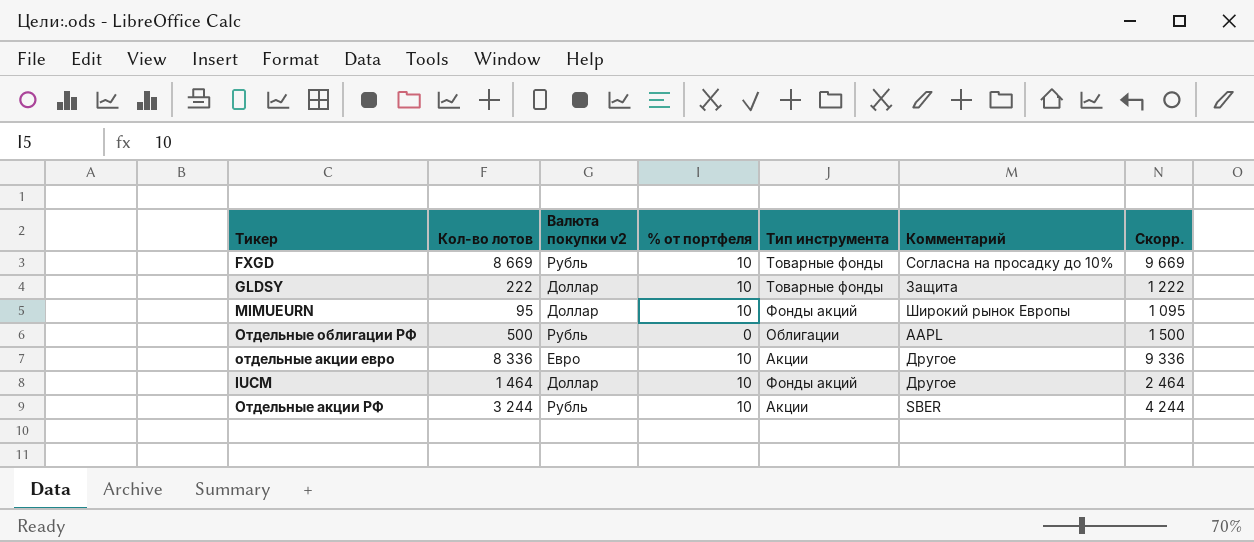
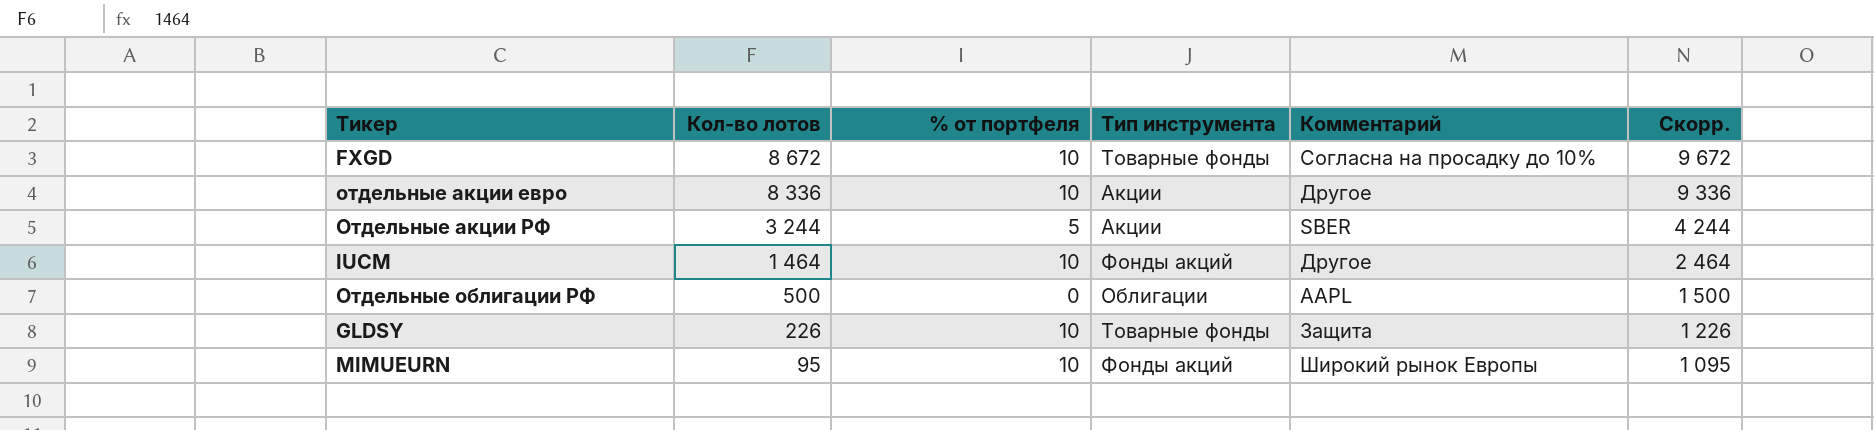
row order: none -> Кол-во лотов descending
column Валюта покупки v2 | position: 3 -> none
FXGD | Кол-во лотов: 8 669 -> 8 672
FXGD | Скорр.: 9 669 -> 9 672
Отдельные акции РФ | % от портфеля: 10 -> 5
GLDSY | Кол-во лотов: 222 -> 226
GLDSY | Скорр.: 1 222 -> 1 226

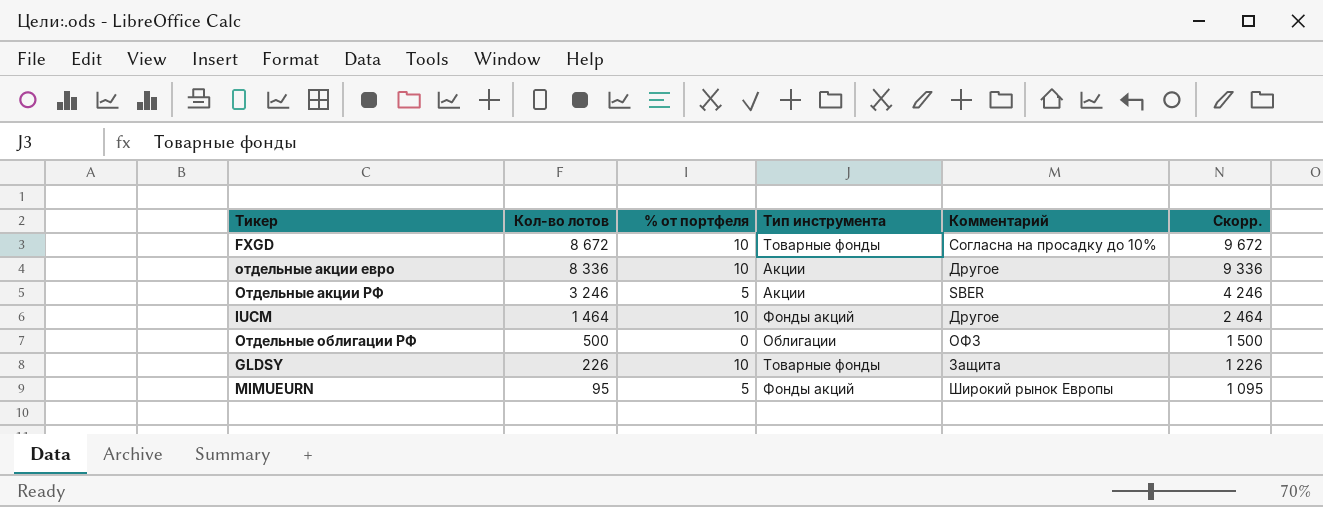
Отдельные акции РФ | Кол-во лотов: 3 244 -> 3 246
Отдельные акции РФ | Скорр.: 4 244 -> 4 246
Отдельные облигации РФ | Комментарий: AAPL -> ОФЗ
MIMUEURN | % от портфеля: 10 -> 5

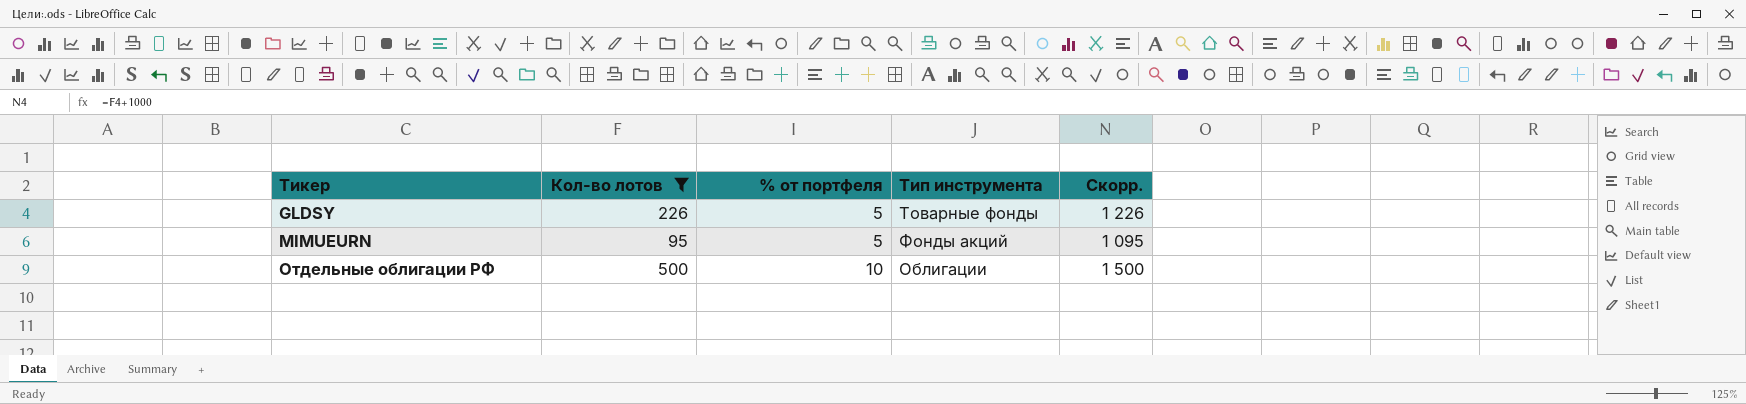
filter: none -> Кол-во лотов <= 500
row order: Кол-во лотов descending -> Тикер ascending
column Комментарий | position: 5 -> none
GLDSY | % от портфеля: 10 -> 5
Отдельные облигации РФ | % от портфеля: 0 -> 10

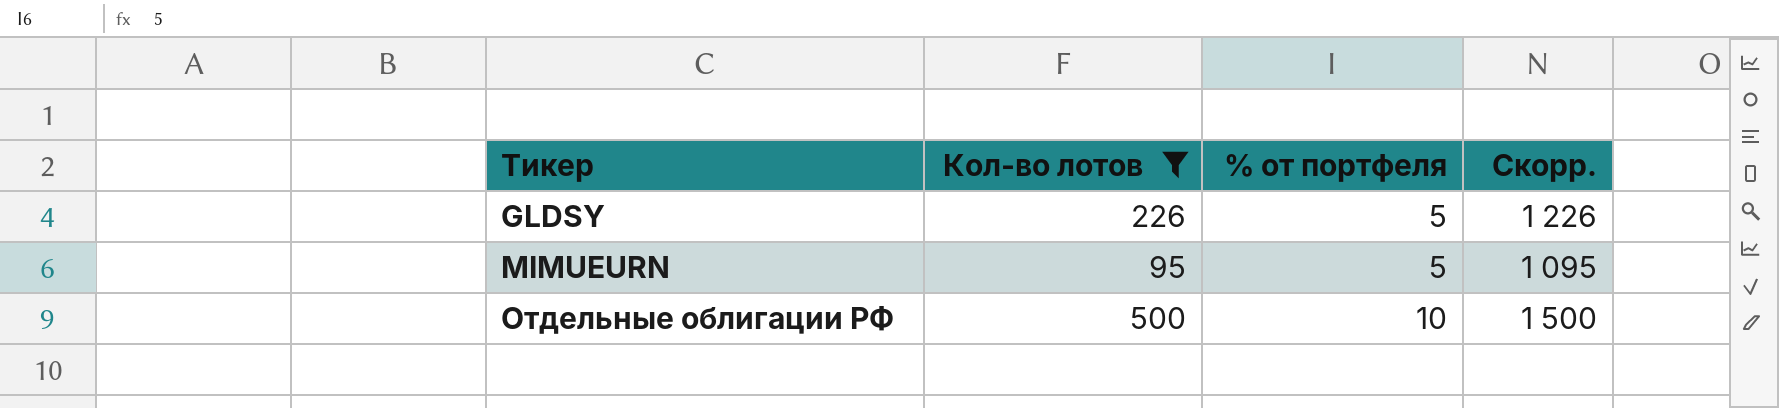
column Тип инструмента | position: 4 -> none

